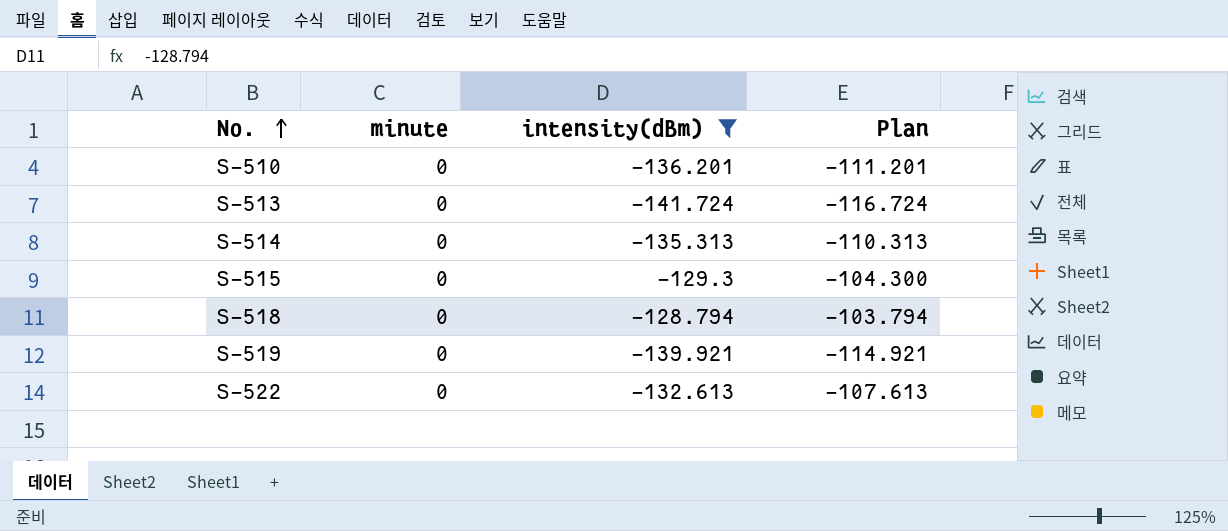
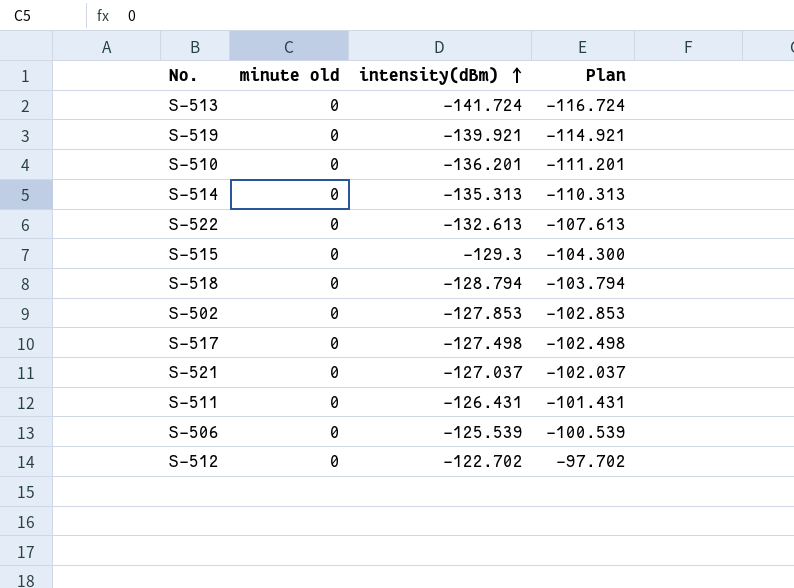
filter: intensity(dBm) <= -128.794 -> none
row order: No. ascending -> intensity(dBm) ascending
column name: minute -> minute old

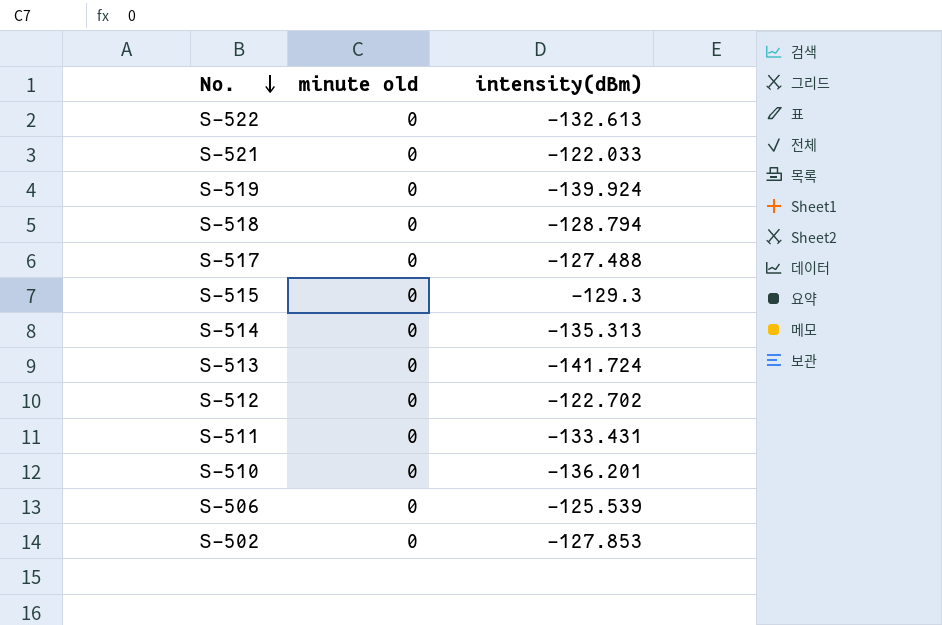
row order: intensity(dBm) ascending -> No. descending
column Plan | formula: [intensity(dBm)] + 25 -> none
S-521 | intensity(dBm): -127.037 -> -122.033
S-519 | intensity(dBm): -139.921 -> -139.924
S-517 | intensity(dBm): -127.498 -> -127.488
S-511 | intensity(dBm): -126.431 -> -133.431

